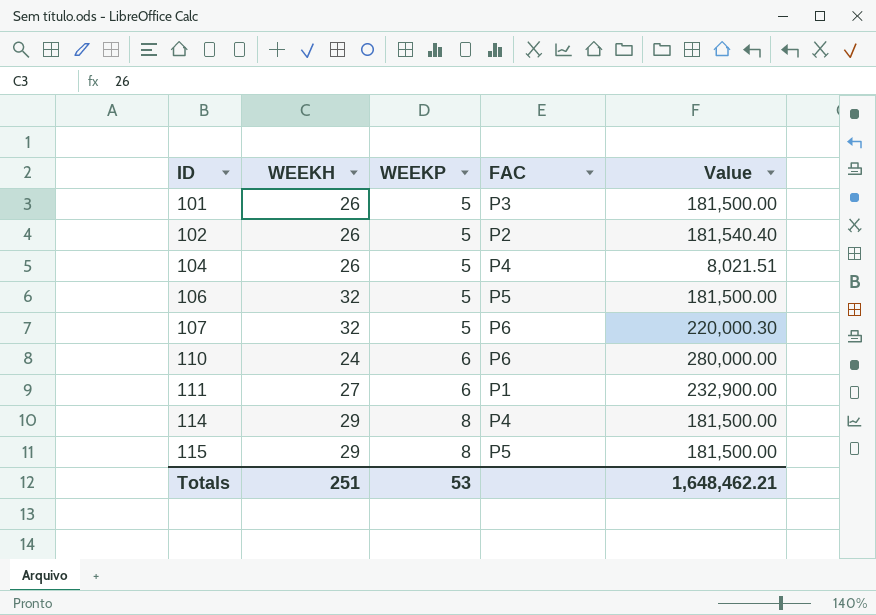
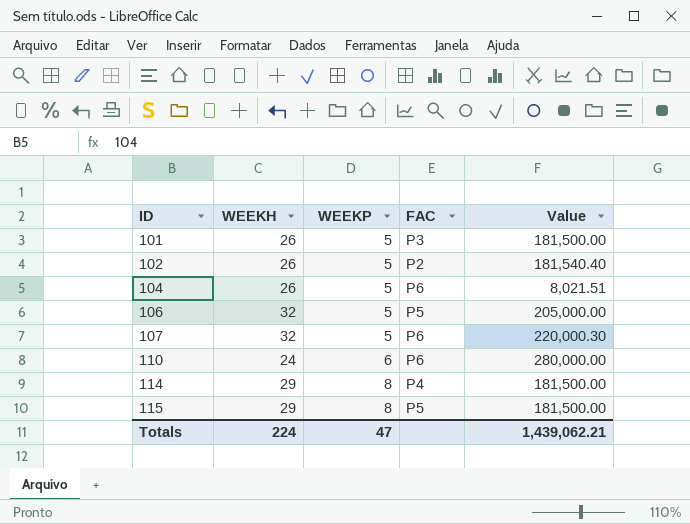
row 111: 27 | 6 | P1 | 232,900.00 -> none
104 | FAC: P4 -> P6
106 | Value: 181,500.00 -> 205,000.00
Totals | WEEKH: 251 -> 224
Totals | WEEKP: 53 -> 47
Totals | Value: 1,648,462.21 -> 1,439,062.21

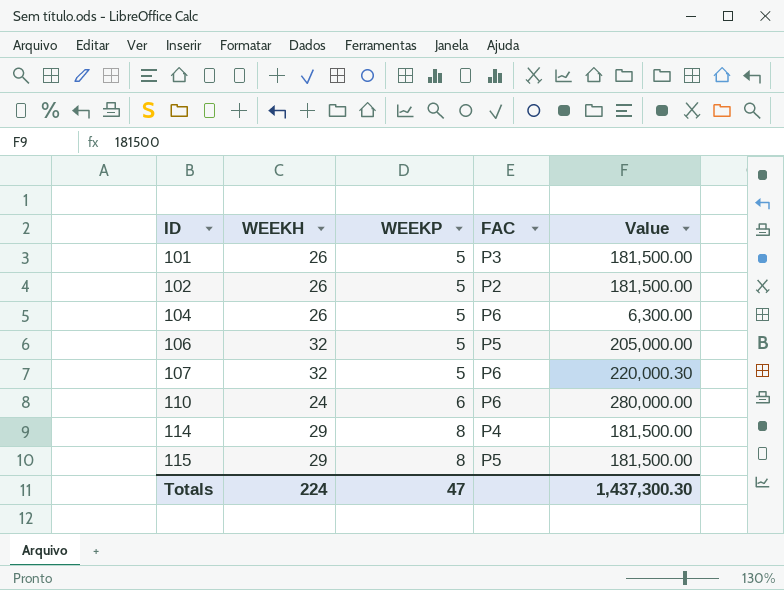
102 | Value: 181,540.40 -> 181,500.00
104 | Value: 8,021.51 -> 6,300.00
Totals | Value: 1,439,062.21 -> 1,437,300.30

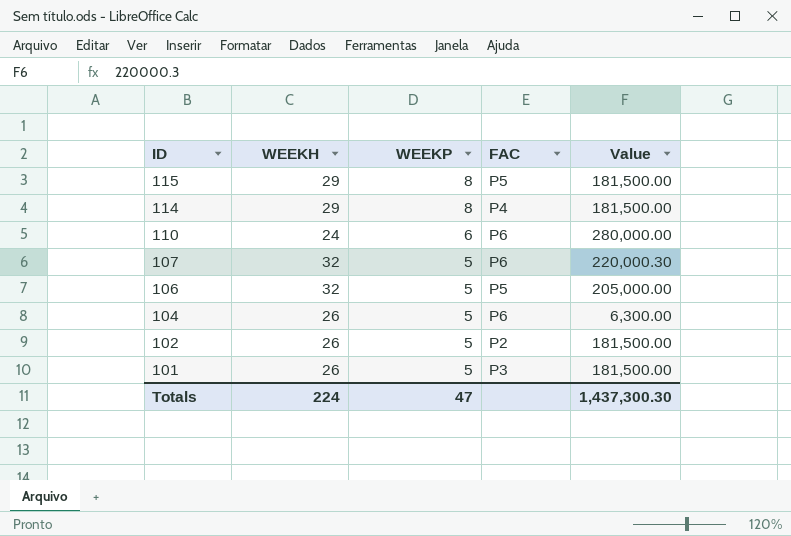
row order: ID ascending -> ID descending

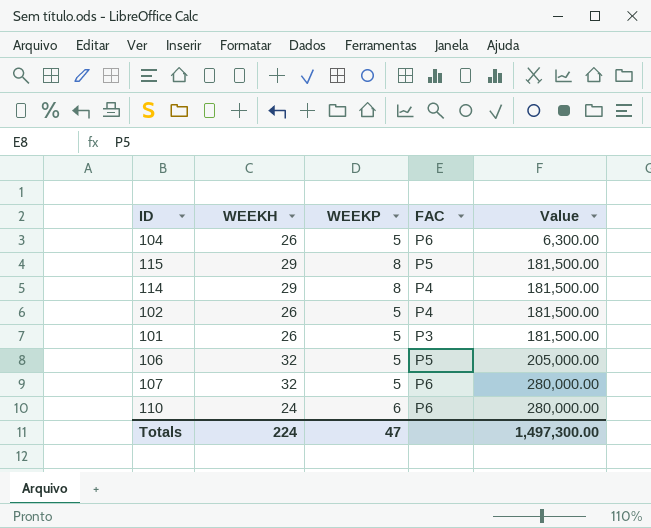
row order: ID descending -> Value ascending
102 | FAC: P2 -> P4
107 | Value: 220,000.30 -> 280,000.00
Totals | Value: 1,437,300.30 -> 1,497,300.00

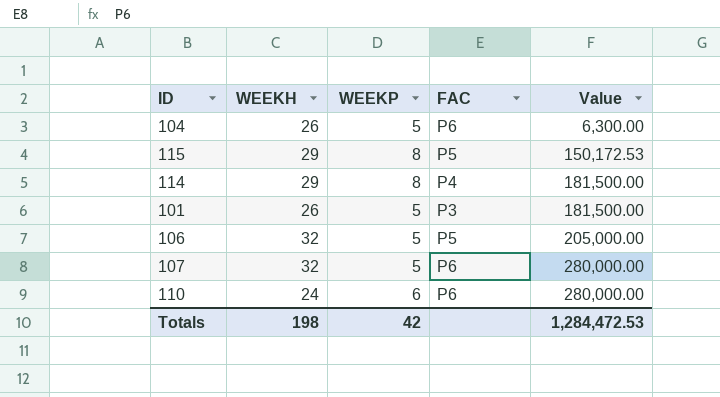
row 102: 26 | 5 | P4 | 181,500.00 -> none
115 | Value: 181,500.00 -> 150,172.53
Totals | WEEKH: 224 -> 198
Totals | WEEKP: 47 -> 42
Totals | Value: 1,497,300.00 -> 1,284,472.53

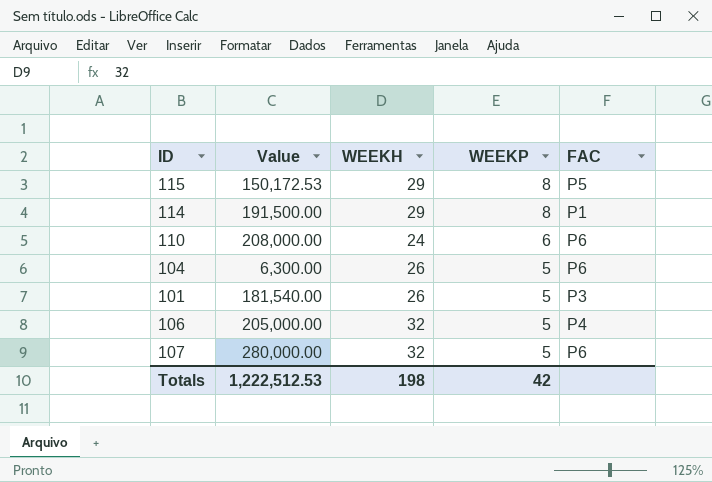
row order: Value ascending -> WEEKP descending
column Value | position: 5 -> 2
114 | Value: 181,500.00 -> 191,500.00
114 | FAC: P4 -> P1
110 | Value: 280,000.00 -> 208,000.00
101 | Value: 181,500.00 -> 181,540.00
106 | FAC: P5 -> P4
Totals | Value: 1,284,472.53 -> 1,222,512.53

